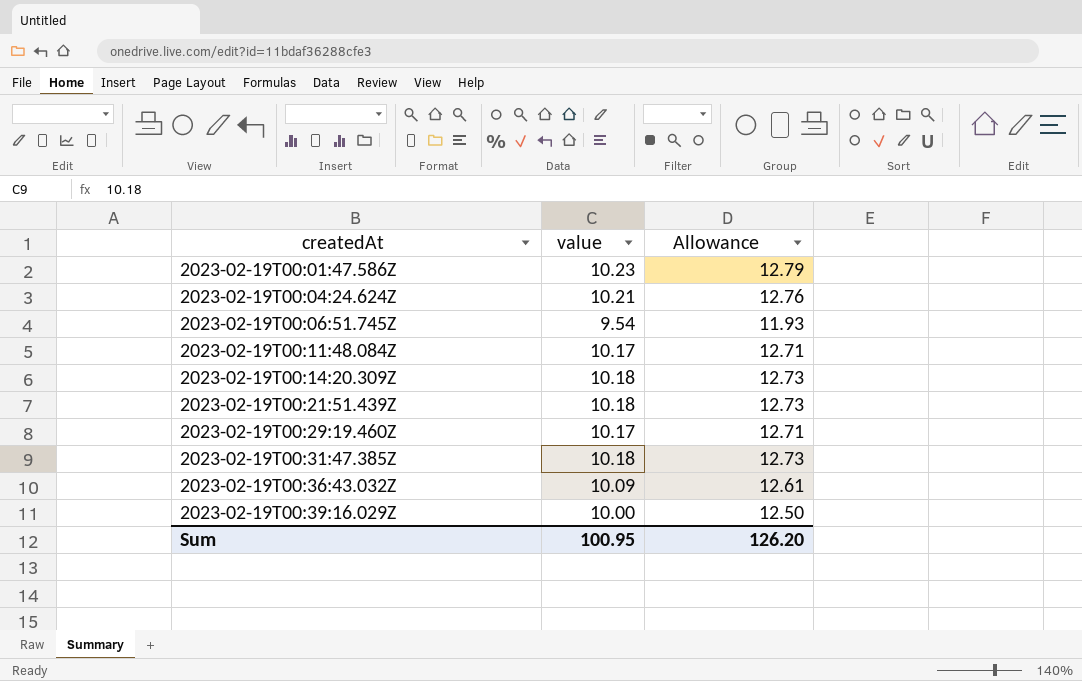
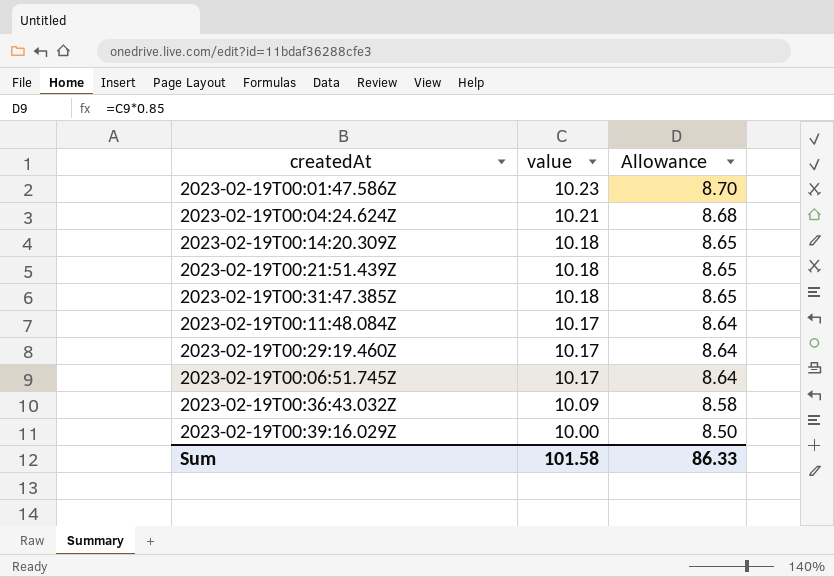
row order: createdAt ascending -> value descending
column Allowance | formula: [value] * 1.25 -> [value] * 0.85
2023-02-19T00:06:51.745Z | value: 9.54 -> 10.17
Sum | value: 100.95 -> 101.58
Sum | Allowance: 126.20 -> 86.33

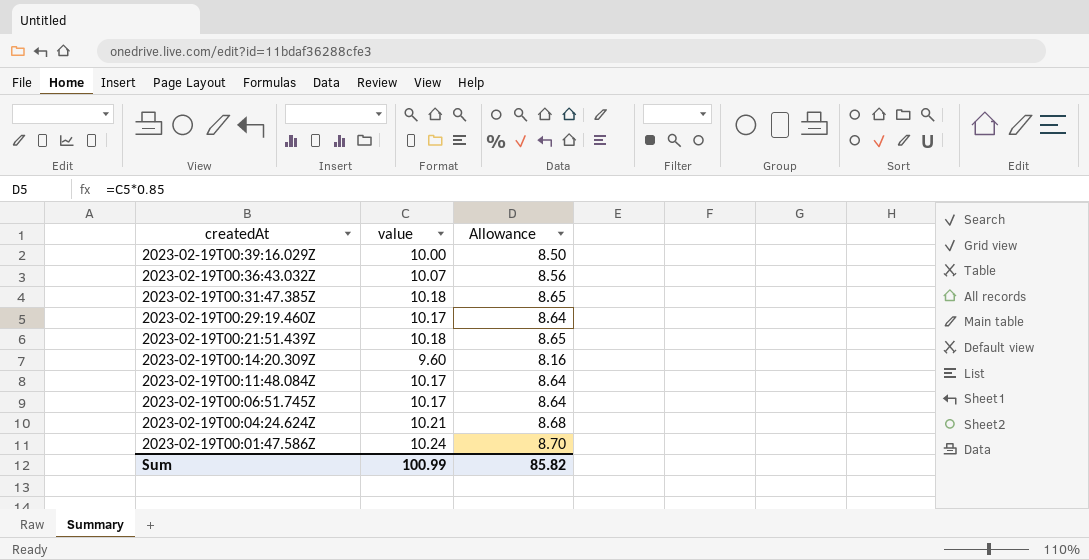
row order: value descending -> createdAt descending
2023-02-19T00:36:43.032Z | value: 10.09 -> 10.07
2023-02-19T00:36:43.032Z | Allowance: 8.58 -> 8.56
2023-02-19T00:14:20.309Z | value: 10.18 -> 9.60
2023-02-19T00:14:20.309Z | Allowance: 8.65 -> 8.16
2023-02-19T00:01:47.586Z | value: 10.23 -> 10.24
Sum | value: 101.58 -> 100.99
Sum | Allowance: 86.33 -> 85.82

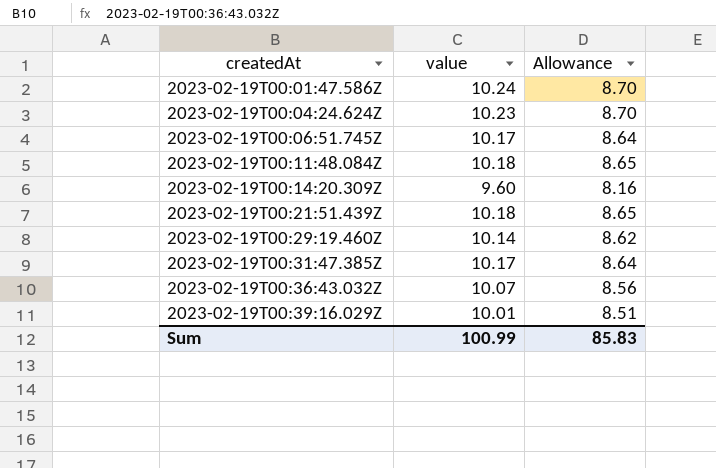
row order: createdAt descending -> createdAt ascending
2023-02-19T00:04:24.624Z | value: 10.21 -> 10.23
2023-02-19T00:04:24.624Z | Allowance: 8.68 -> 8.70
2023-02-19T00:11:48.084Z | value: 10.17 -> 10.18
2023-02-19T00:11:48.084Z | Allowance: 8.64 -> 8.65
2023-02-19T00:29:19.460Z | value: 10.17 -> 10.14
2023-02-19T00:29:19.460Z | Allowance: 8.64 -> 8.62
2023-02-19T00:31:47.385Z | value: 10.18 -> 10.17
2023-02-19T00:31:47.385Z | Allowance: 8.65 -> 8.64
2023-02-19T00:39:16.029Z | value: 10.00 -> 10.01
2023-02-19T00:39:16.029Z | Allowance: 8.50 -> 8.51
Sum | Allowance: 85.82 -> 85.83

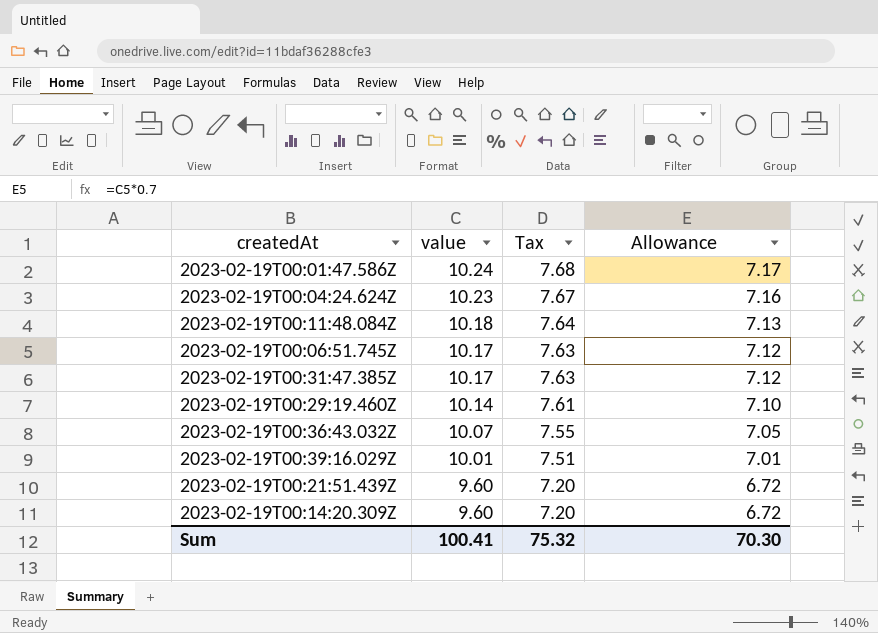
row order: createdAt ascending -> value descending
column Tax | formula: none -> [value] * 0.75
column Allowance | formula: [value] * 0.85 -> [value] * 0.7
2023-02-19T00:21:51.439Z | value: 10.18 -> 9.60
Sum | value: 100.99 -> 100.41
Sum | Allowance: 85.83 -> 70.30

